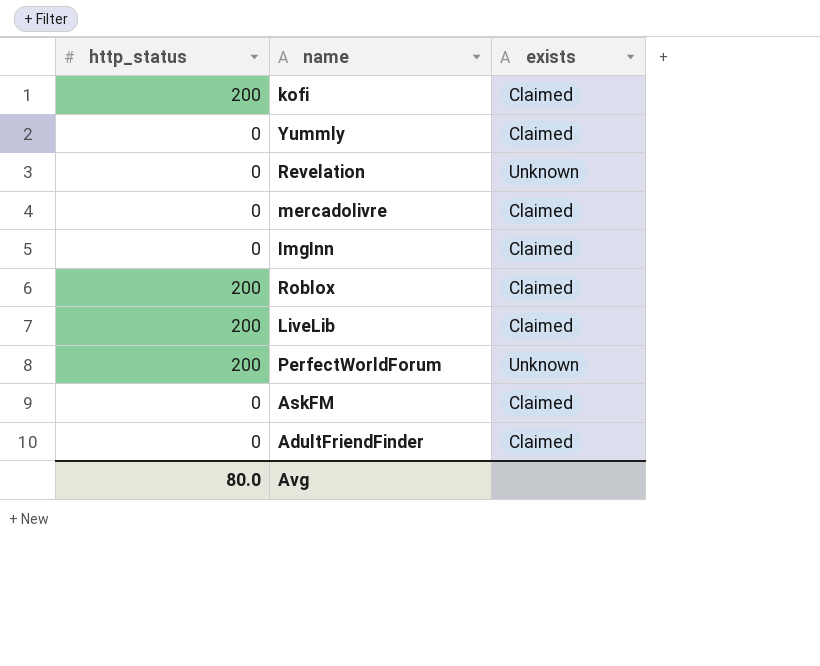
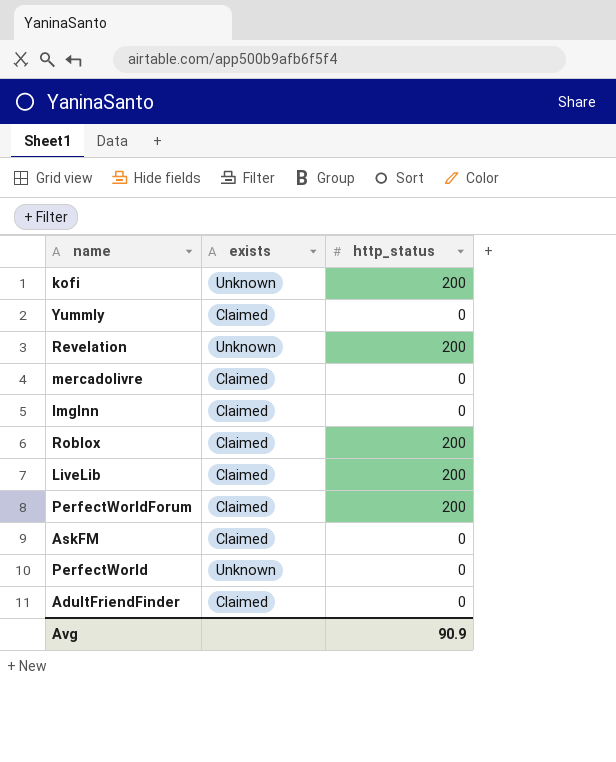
column http_status | position: 1 -> 3
kofi | exists: Claimed -> Unknown
Revelation | http_status: 0 -> 200
PerfectWorldForum | exists: Unknown -> Claimed
row PerfectWorld: none -> Unknown | 0
Avg | http_status: 80.0 -> 90.9

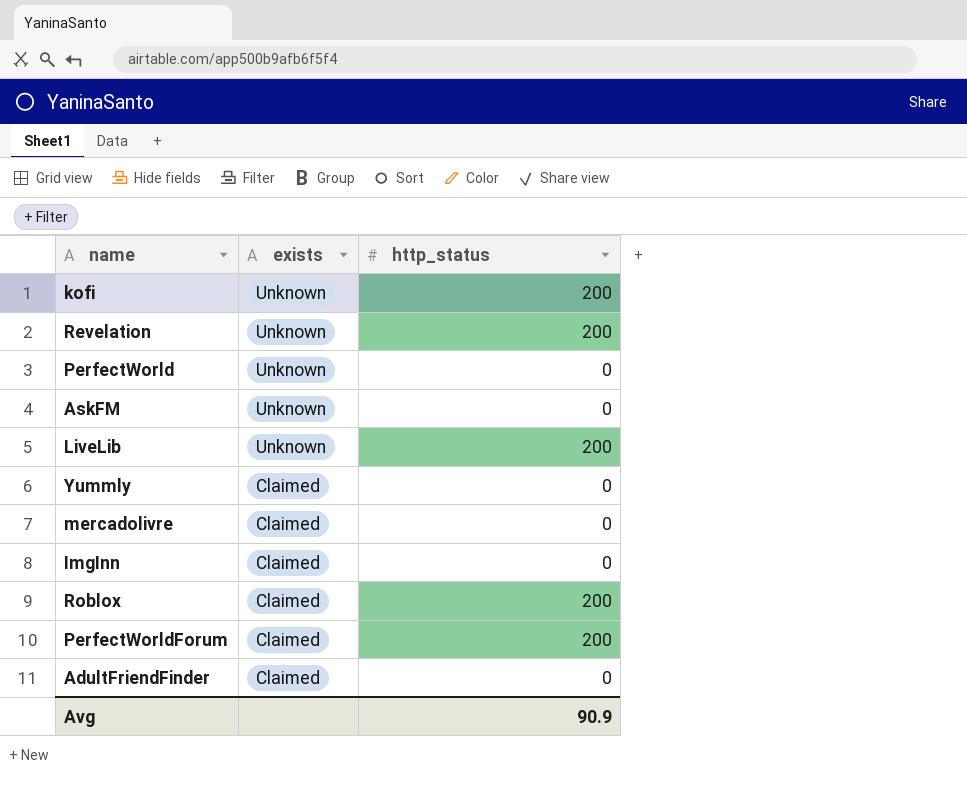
row order: none -> exists descending
AskFM | exists: Claimed -> Unknown
LiveLib | exists: Claimed -> Unknown

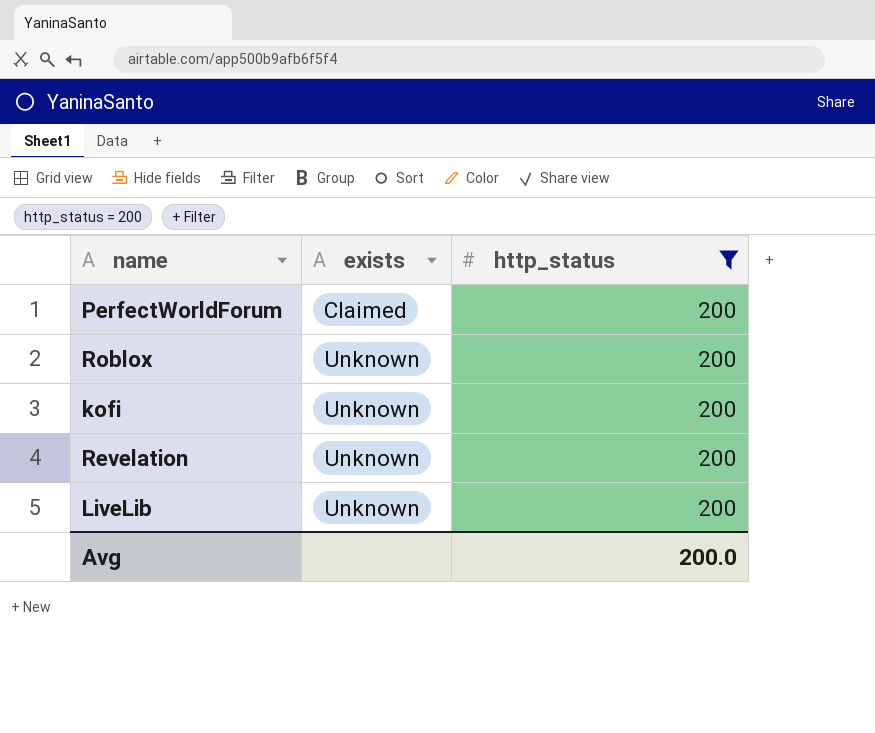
filter: none -> http_status = 200
row order: exists descending -> exists ascending
Roblox | exists: Claimed -> Unknown
Avg | http_status: 90.9 -> 200.0

